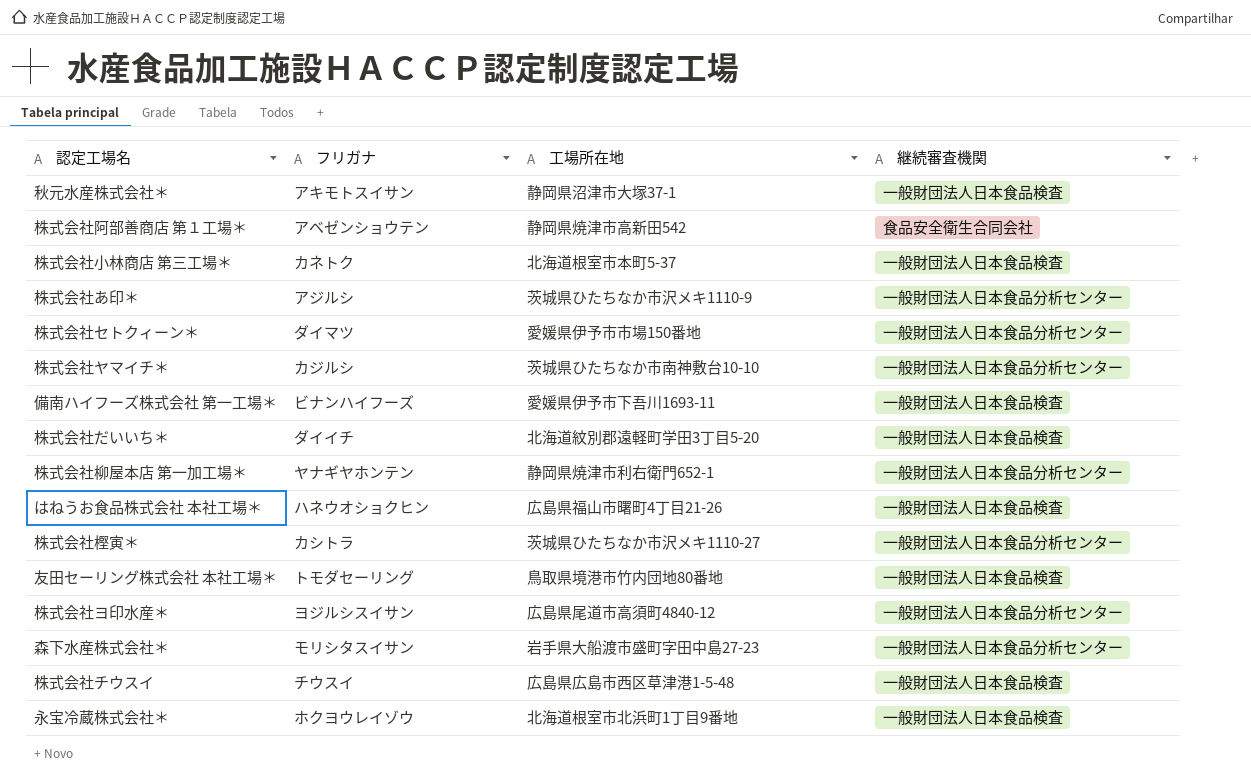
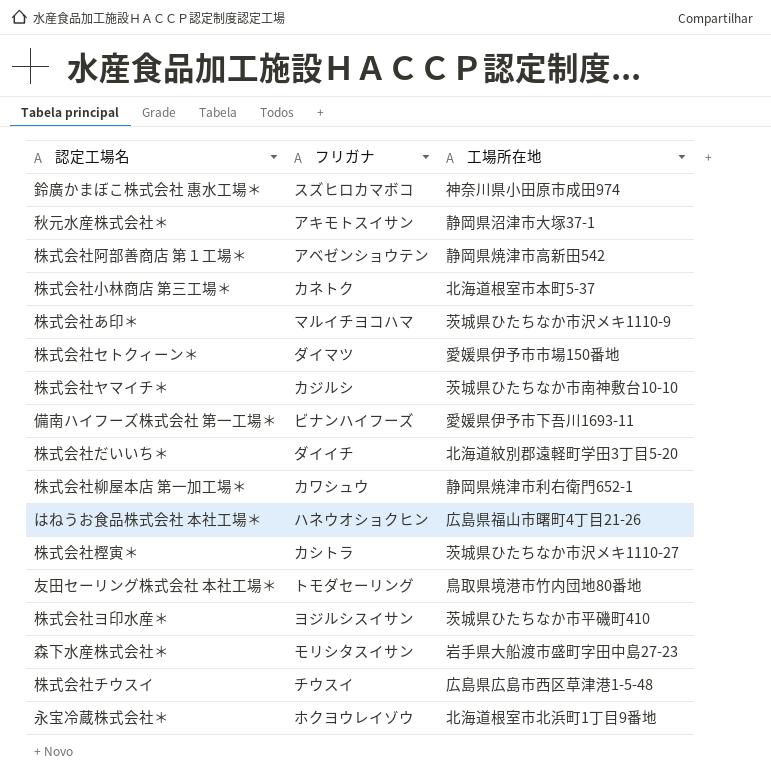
column 継続審査機関 | position: 4 -> none
row 鈴廣かまぼこ株式会社 惠水工場＊: none -> スズヒロカマボコ | 神奈川県小田原市成田974
株式会社あ印＊ | フリガナ: アジルシ -> マルイチヨコハマ
株式会社柳屋本店 第一加工場＊ | フリガナ: ヤナギヤホンテン -> カワシュウ
株式会社ヨ印水産＊ | 工場所在地: 広島県尾道市高須町4840-12 -> 茨城県ひたちなか市平磯町410

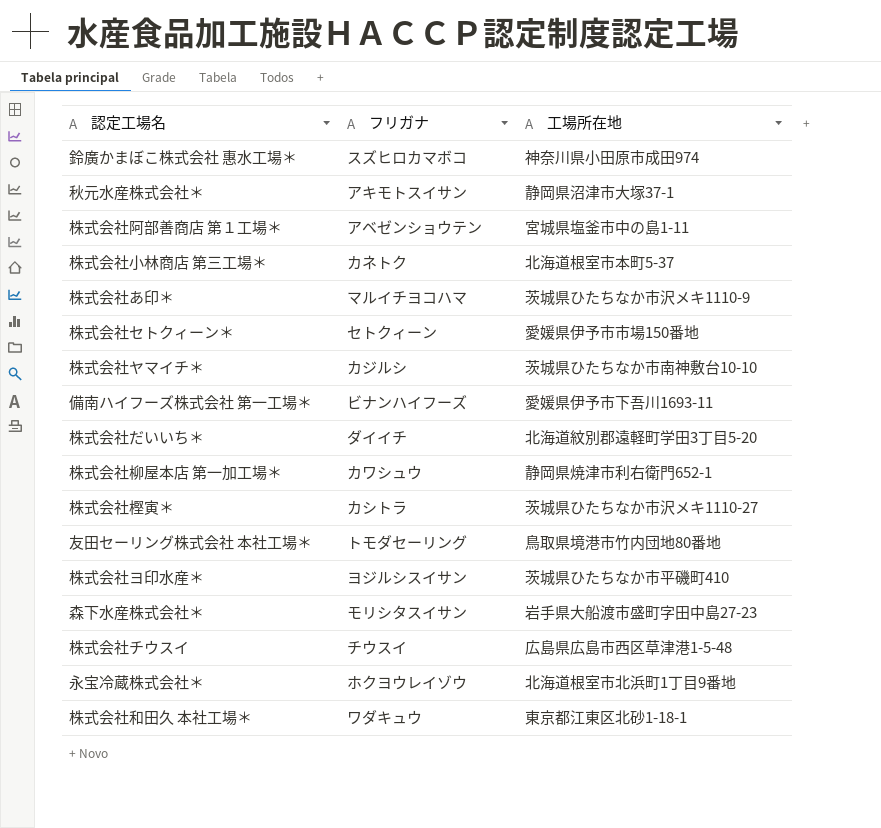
row はねうお食品株式会社 本社工場＊: ハネウオショクヒン | 広島県福山市曙町4丁目21-26 -> none
株式会社阿部善商店 第１工場＊ | 工場所在地: 静岡県焼津市高新田542 -> 宮城県塩釜市中の島1-11
株式会社セトクィーン＊ | フリガナ: ダイマツ -> セトクィーン
row 株式会社和田久 本社工場＊: none -> ワダキュウ | 東京都江東区北砂1-18-1

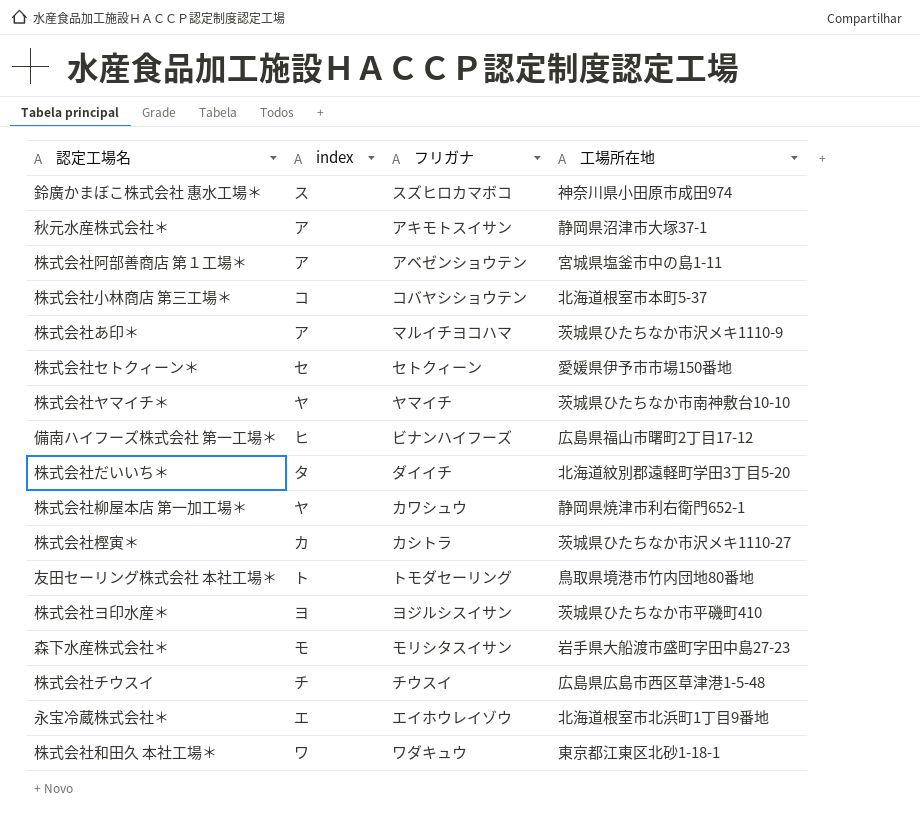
column index | position: none -> 2
株式会社小林商店 第三工場＊ | フリガナ: カネトク -> コバヤシショウテン
株式会社ヤマイチ＊ | フリガナ: カジルシ -> ヤマイチ
備南ハイフーズ株式会社 第一工場＊ | 工場所在地: 愛媛県伊予市下吾川1693-11 -> 広島県福山市曙町2丁目17-12
永宝冷蔵株式会社＊ | フリガナ: ホクヨウレイゾウ -> エイホウレイゾウ

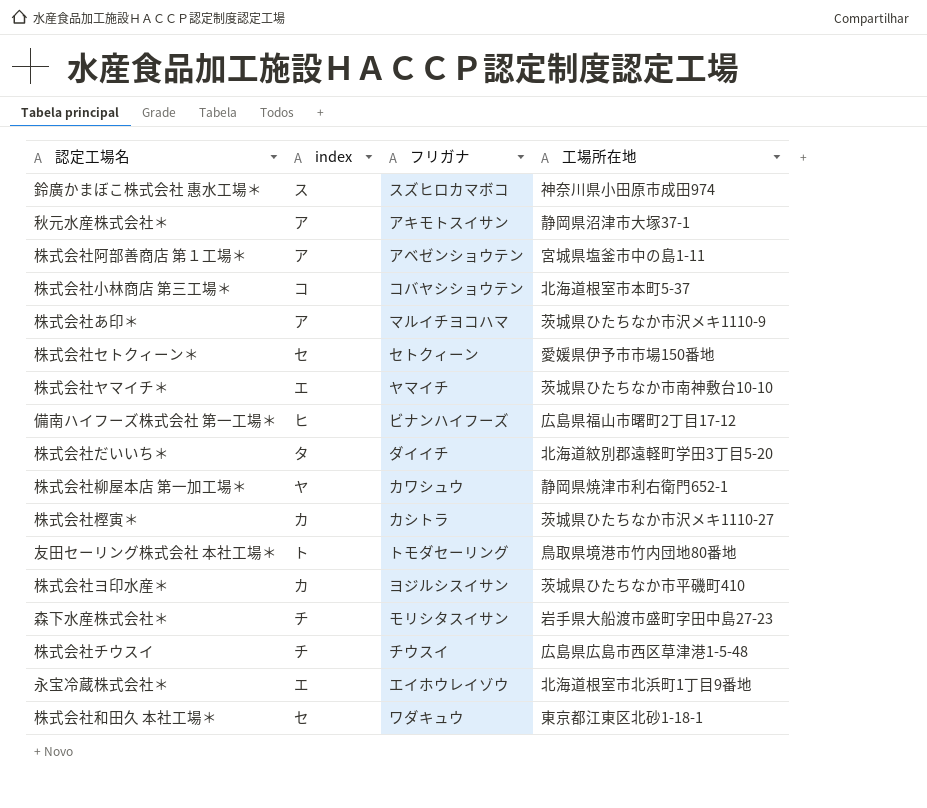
株式会社ヤマイチ＊ | index: ヤ -> エ
株式会社ヨ印水産＊ | index: ヨ -> カ
森下水産株式会社＊ | index: モ -> チ
株式会社和田久 本社工場＊ | index: ワ -> セ

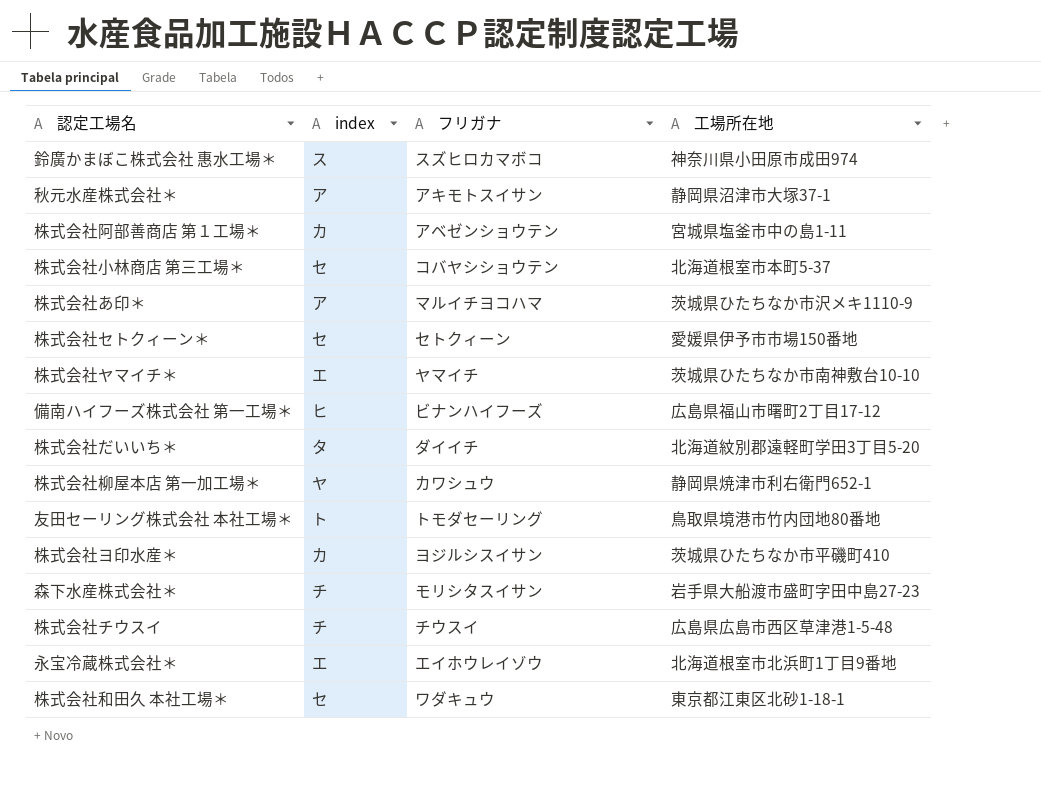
row 株式会社樫寅＊: カ | カシトラ | 茨城県ひたちなか市沢メキ1110-27 -> none
株式会社阿部善商店 第１工場＊ | index: ア -> カ
株式会社小林商店 第三工場＊ | index: コ -> セ

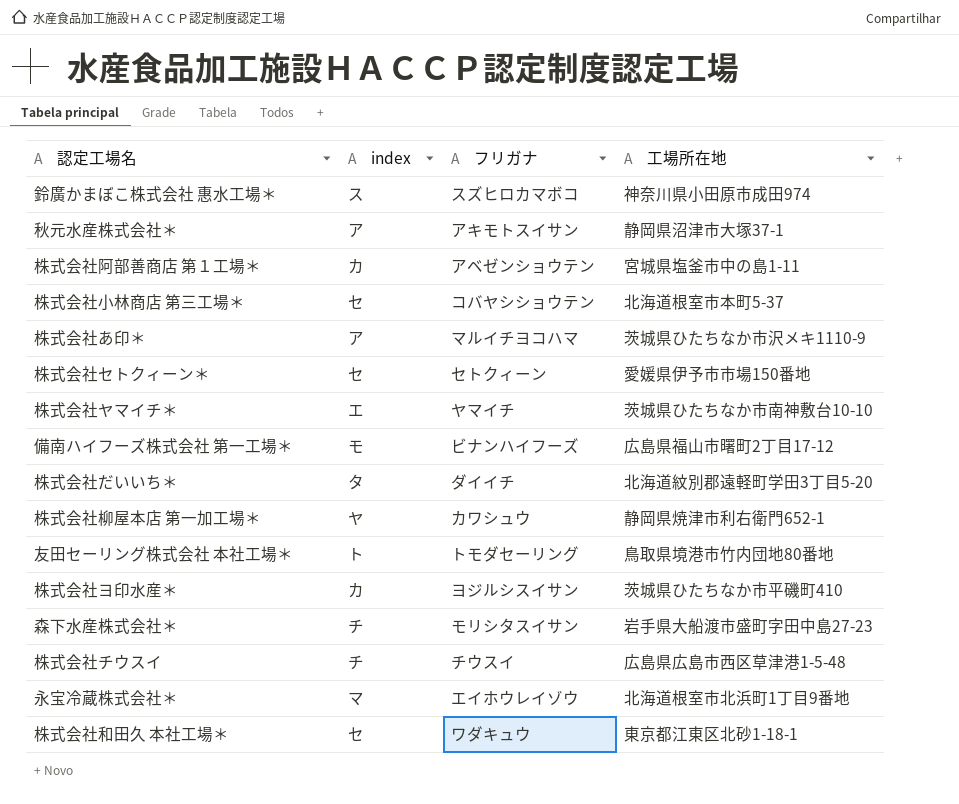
備南ハイフーズ株式会社 第一工場＊ | index: ヒ -> モ
永宝冷蔵株式会社＊ | index: エ -> マ

